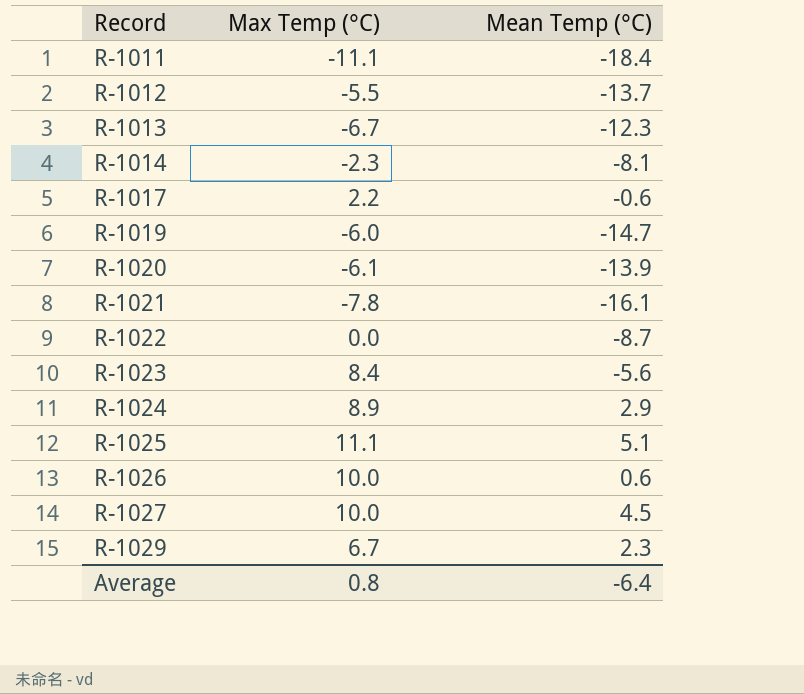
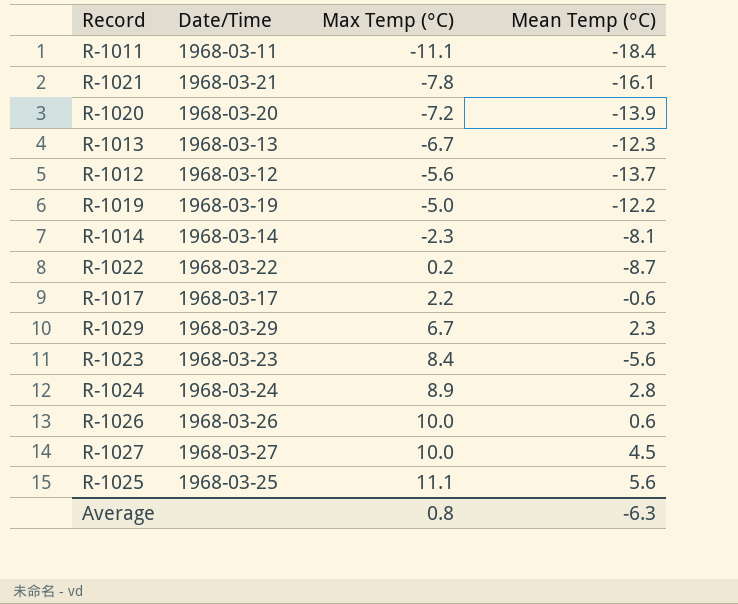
row order: Record ascending -> Max Temp (°C) ascending
column Date/Time | position: none -> 2
R-1020 | Max Temp (°C): -6.1 -> -7.2
R-1012 | Max Temp (°C): -5.5 -> -5.6
R-1019 | Max Temp (°C): -6.0 -> -5.0
R-1019 | Mean Temp (°C): -14.7 -> -12.2
R-1022 | Max Temp (°C): 0.0 -> 0.2
R-1024 | Mean Temp (°C): 2.9 -> 2.8
R-1025 | Mean Temp (°C): 5.1 -> 5.6
Average | Mean Temp (°C): -6.4 -> -6.3

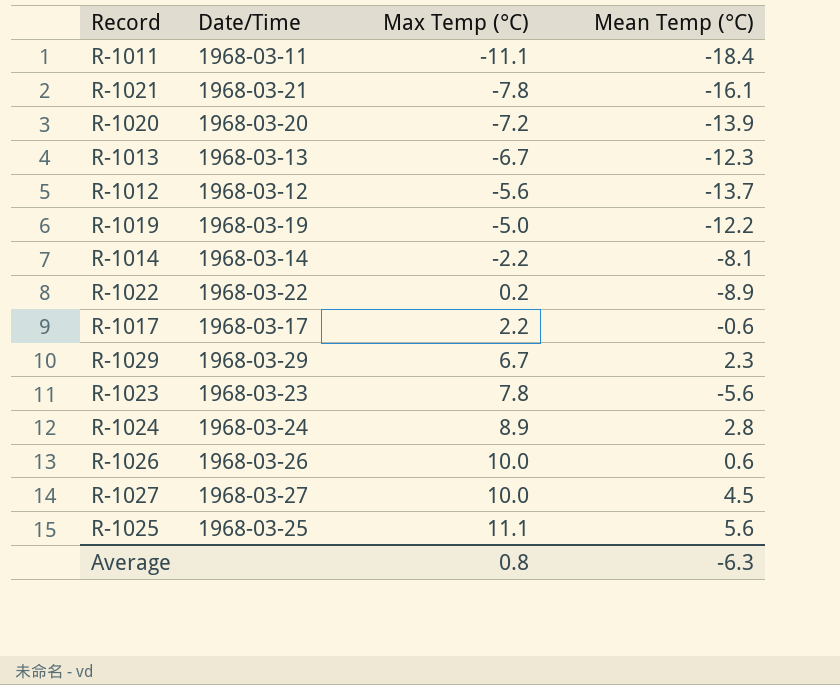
R-1014 | Max Temp (°C): -2.3 -> -2.2
R-1022 | Mean Temp (°C): -8.7 -> -8.9
R-1023 | Max Temp (°C): 8.4 -> 7.8

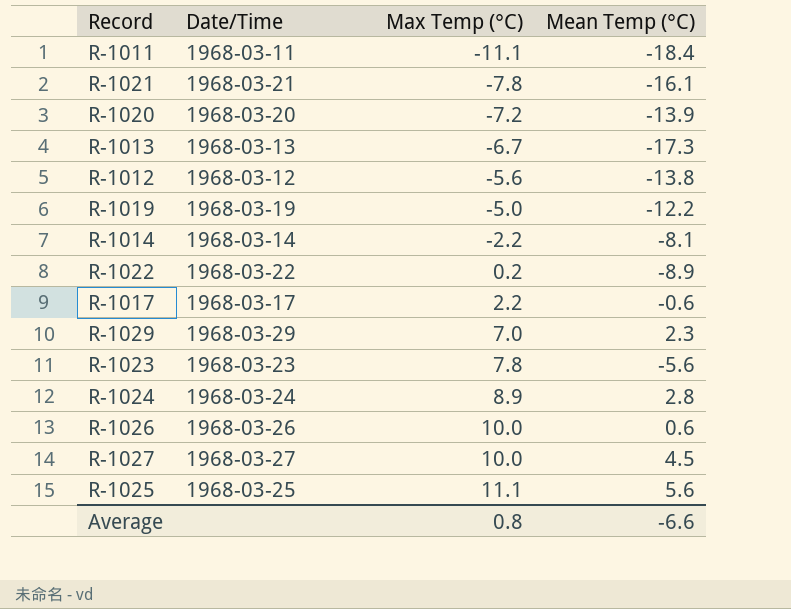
R-1013 | Mean Temp (°C): -12.3 -> -17.3
R-1012 | Mean Temp (°C): -13.7 -> -13.8
R-1029 | Max Temp (°C): 6.7 -> 7.0
Average | Mean Temp (°C): -6.3 -> -6.6

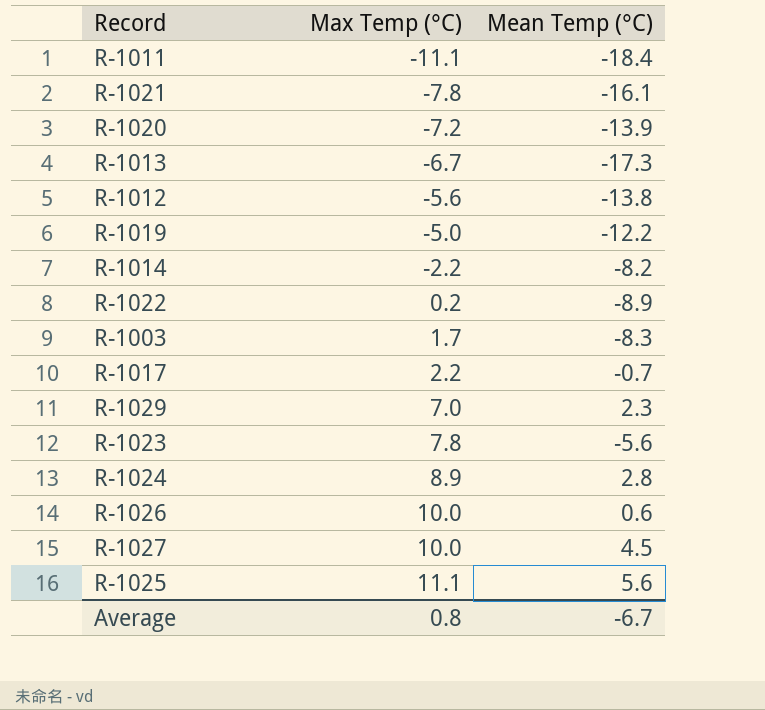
column Date/Time | position: 2 -> none
R-1014 | Mean Temp (°C): -8.1 -> -8.2
row R-1003: none -> 1.7 | -8.3
R-1017 | Mean Temp (°C): -0.6 -> -0.7
Average | Mean Temp (°C): -6.6 -> -6.7

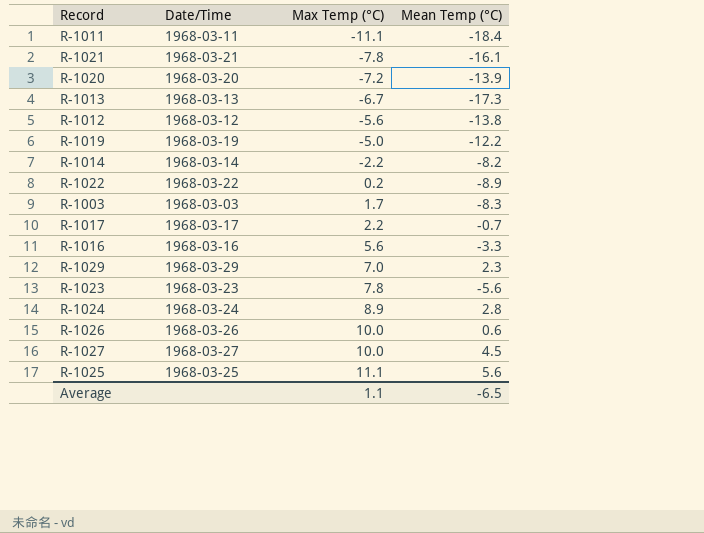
column Date/Time | position: none -> 2
row R-1016: none -> 1968-03-16 | 5.6 | -3.3
Average | Max Temp (°C): 0.8 -> 1.1
Average | Mean Temp (°C): -6.7 -> -6.5

